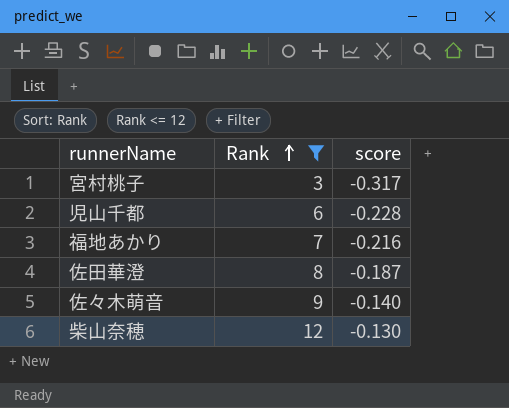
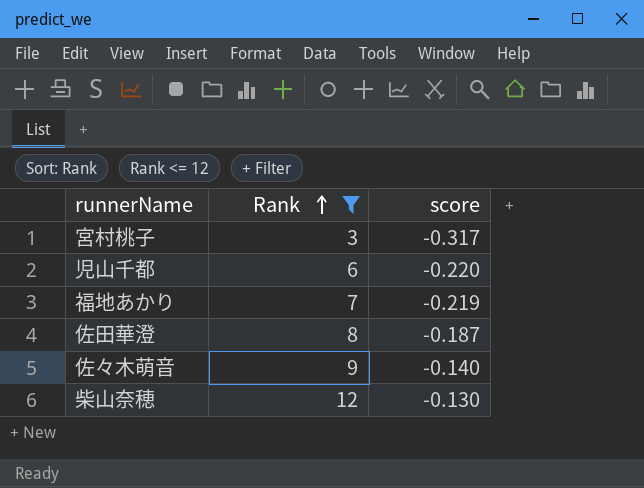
児山千都 | score: -0.228 -> -0.220
福地あかり | score: -0.216 -> -0.219

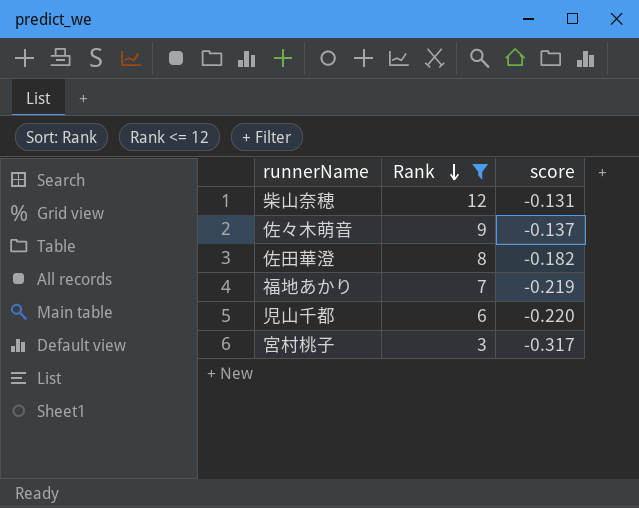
row order: Rank ascending -> Rank descending
柴山奈穂 | score: -0.130 -> -0.131
佐々木萌音 | score: -0.140 -> -0.137
佐田華澄 | score: -0.187 -> -0.182

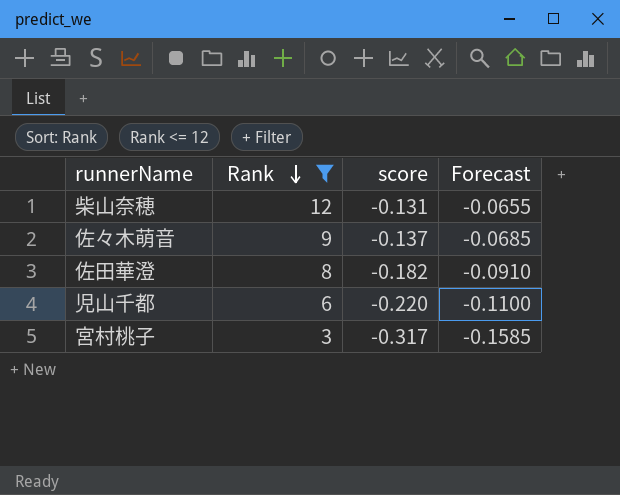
column Forecast | formula: none -> [score] * 0.5
row 福地あかり: 7 | -0.219 -> none

